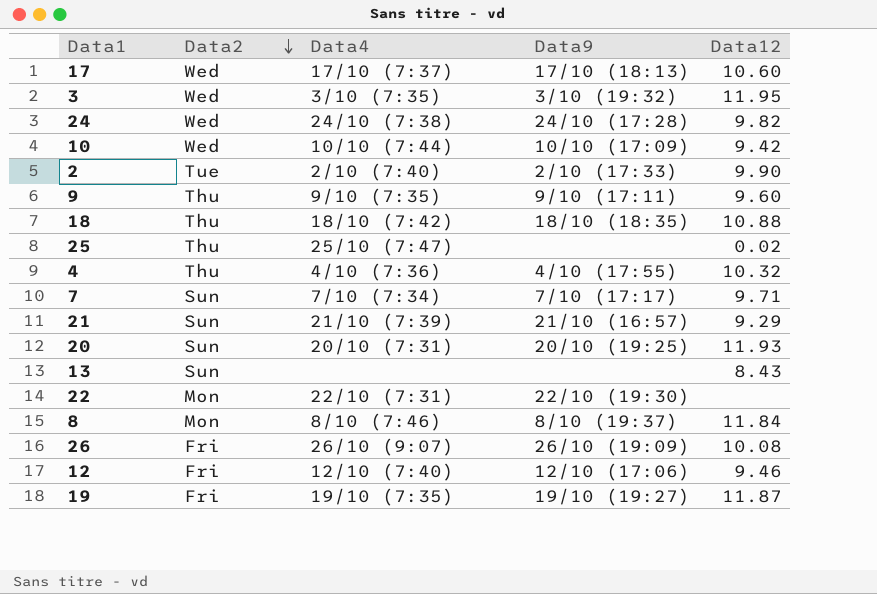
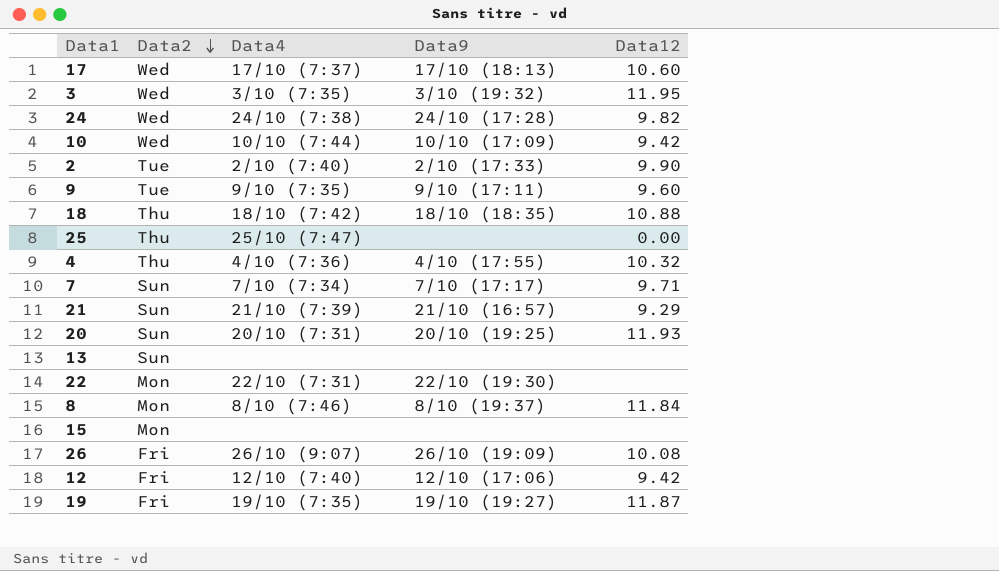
9 | Data2: Thu -> Tue
25 | Data12: 0.02 -> 0.00
13 | Data12: 8.43 -> none
row 15: none -> Mon | none | none | none
12 | Data12: 9.46 -> 9.42

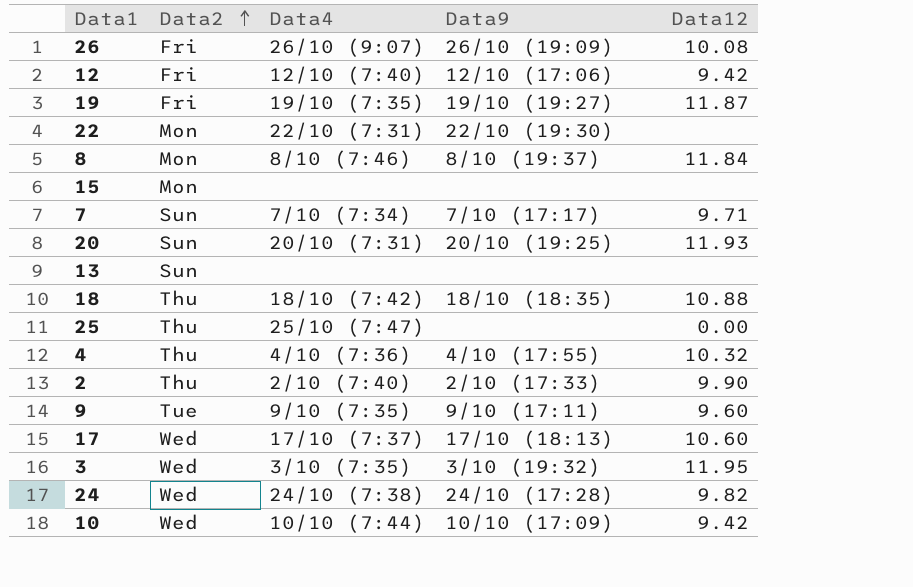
row order: Data2 descending -> Data2 ascending
row 21: Sun | 21/10 (7:39) | 21/10 (16:57) | 9.29 -> none
2 | Data2: Tue -> Thu

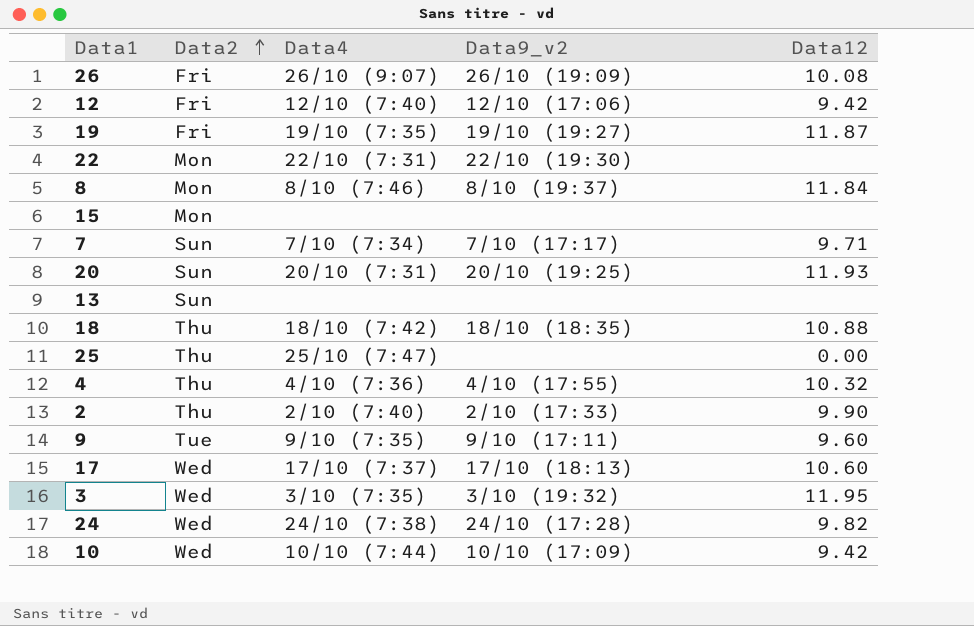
column name: Data9 -> Data9_v2

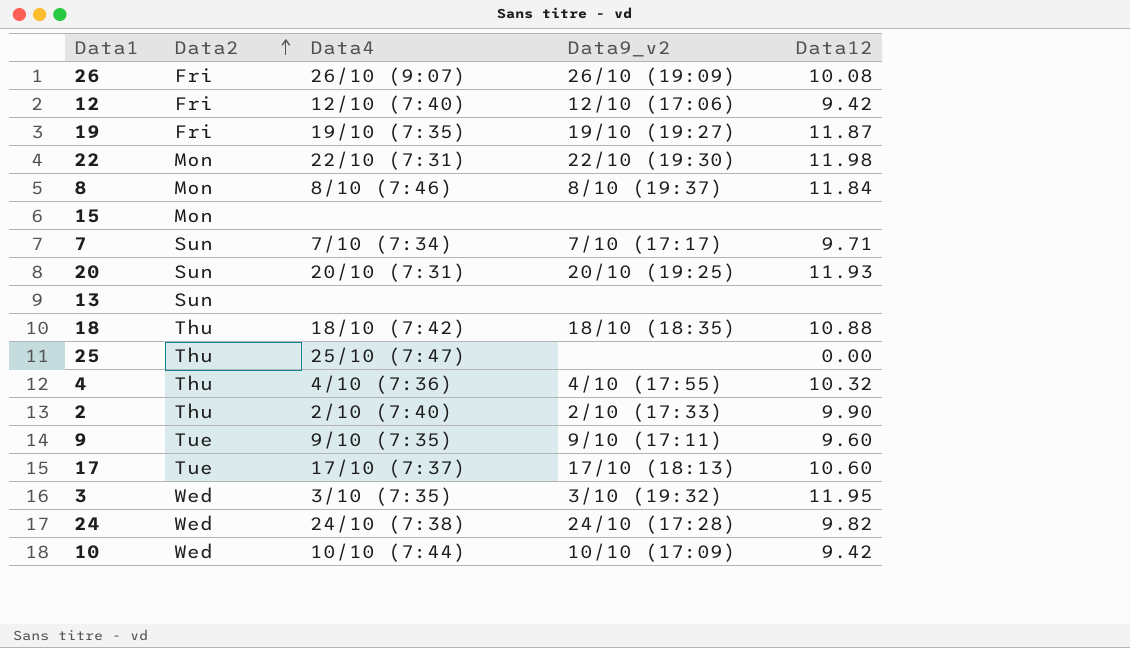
22 | Data12: none -> 11.98
17 | Data2: Wed -> Tue

